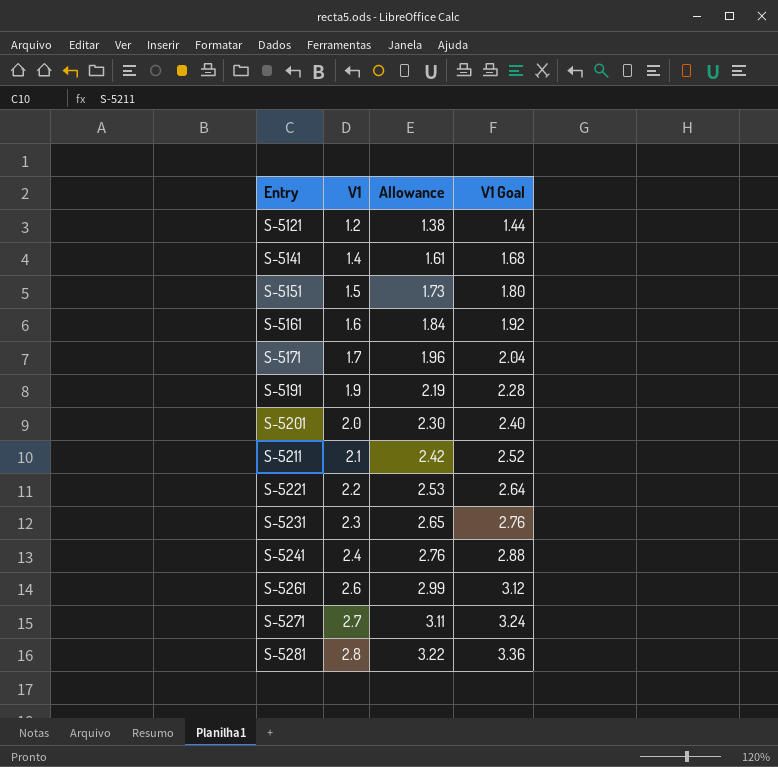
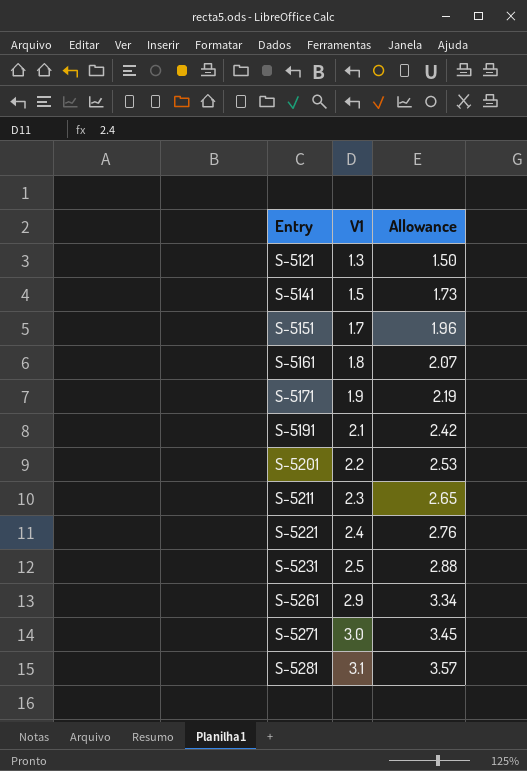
column V1 Goal | formula: [V1] * 1.2 -> none
row S-5241: 2.4 | 2.76 | 2.88 -> none
S-5121 | V1: 1.2 -> 1.3
S-5121 | Allowance: 1.38 -> 1.50
S-5141 | V1: 1.4 -> 1.5
S-5141 | Allowance: 1.61 -> 1.73
S-5151 | V1: 1.5 -> 1.7
S-5151 | Allowance: 1.73 -> 1.96
S-5161 | V1: 1.6 -> 1.8
S-5161 | Allowance: 1.84 -> 2.07
S-5171 | V1: 1.7 -> 1.9
S-5171 | Allowance: 1.96 -> 2.19
S-5191 | V1: 1.9 -> 2.1
S-5191 | Allowance: 2.19 -> 2.42
S-5201 | V1: 2.0 -> 2.2
S-5201 | Allowance: 2.30 -> 2.53
S-5211 | V1: 2.1 -> 2.3
S-5211 | Allowance: 2.42 -> 2.65
S-5221 | V1: 2.2 -> 2.4
S-5221 | Allowance: 2.53 -> 2.76
S-5231 | V1: 2.3 -> 2.5
S-5231 | Allowance: 2.65 -> 2.88
S-5261 | V1: 2.6 -> 2.9
S-5261 | Allowance: 2.99 -> 3.34
S-5271 | V1: 2.7 -> 3.0
S-5271 | Allowance: 3.11 -> 3.45
S-5281 | V1: 2.8 -> 3.1
S-5281 | Allowance: 3.22 -> 3.57

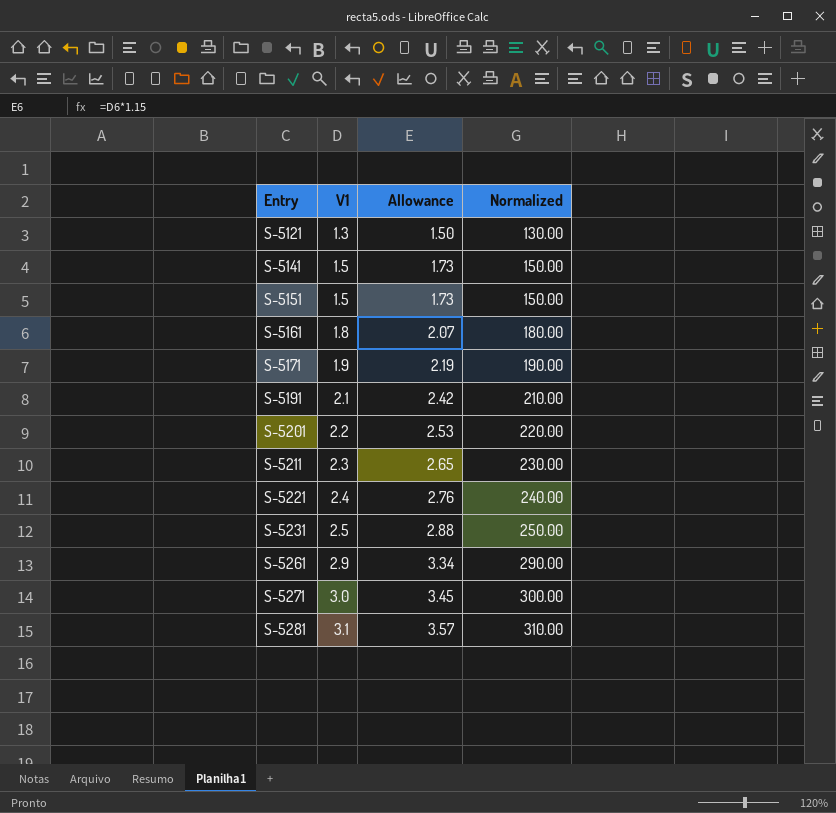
column Normalized | formula: none -> [V1] * 100
S-5151 | V1: 1.7 -> 1.5
S-5151 | Allowance: 1.96 -> 1.73

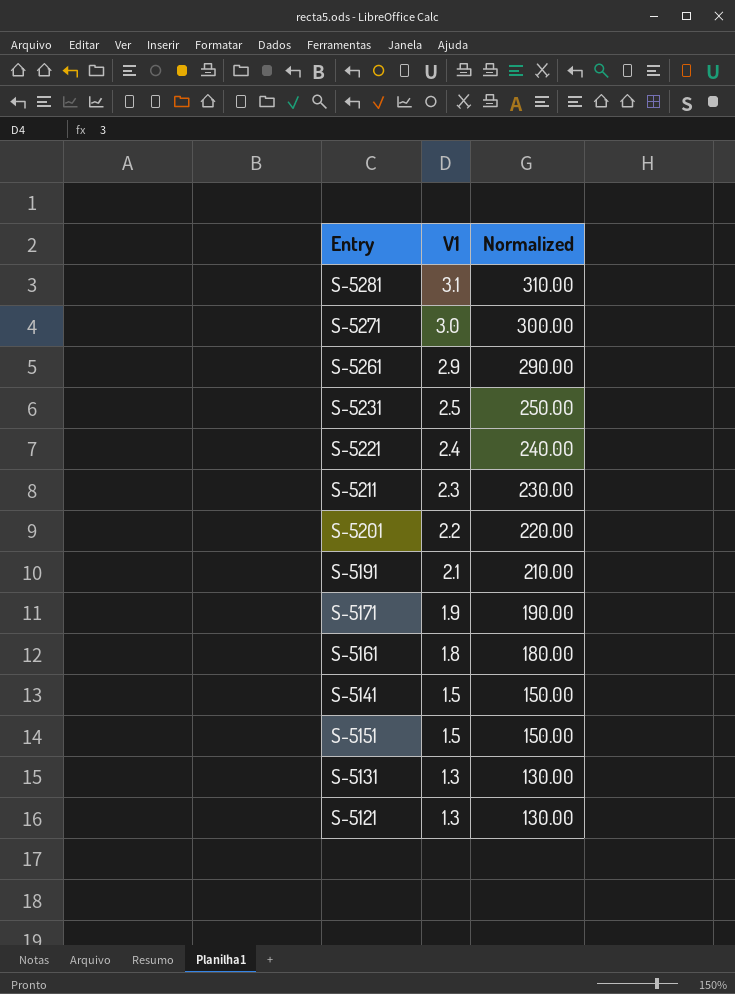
row order: Entry ascending -> V1 descending
column Allowance | formula: [V1] * 1.15 -> none
row S-5131: none -> 1.3 | 130.00

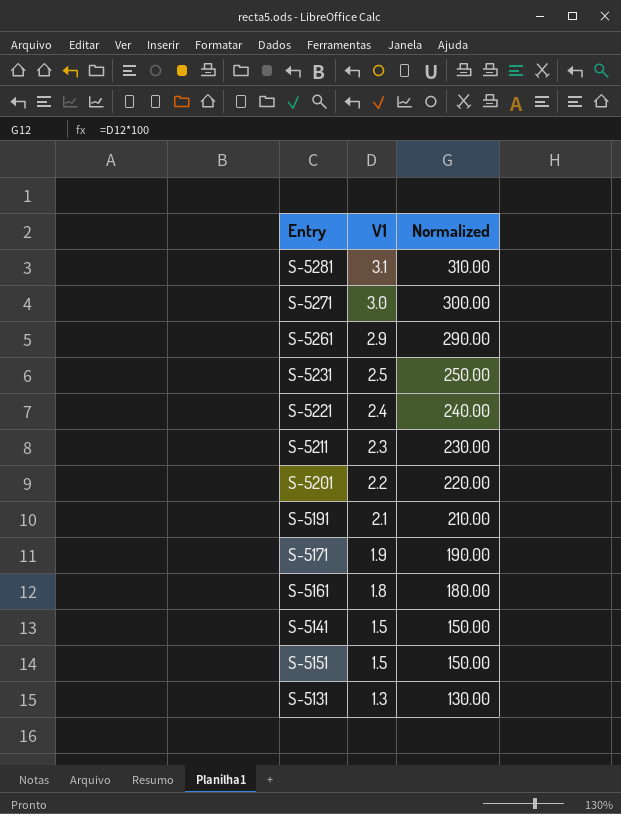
row S-5121: 1.3 | 130.00 -> none

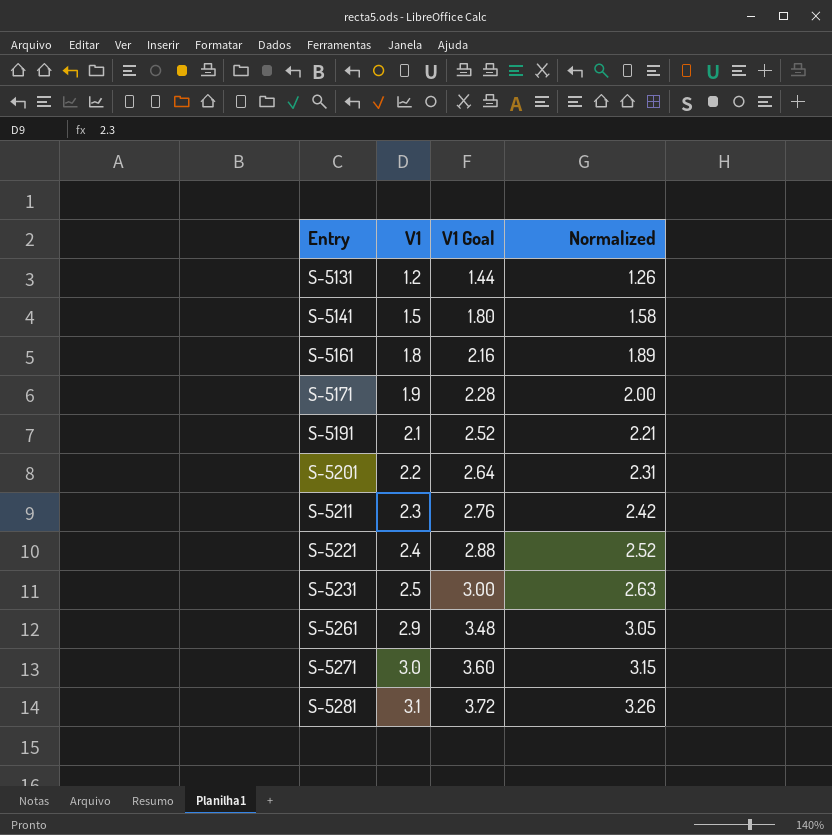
row order: V1 descending -> Entry ascending
column V1 Goal | formula: none -> [V1] * 1.2
column Normalized | formula: [V1] * 100 -> [V1] * 1.05
row S-5151: 1.5 | 150.00 -> none
S-5131 | V1: 1.3 -> 1.2

